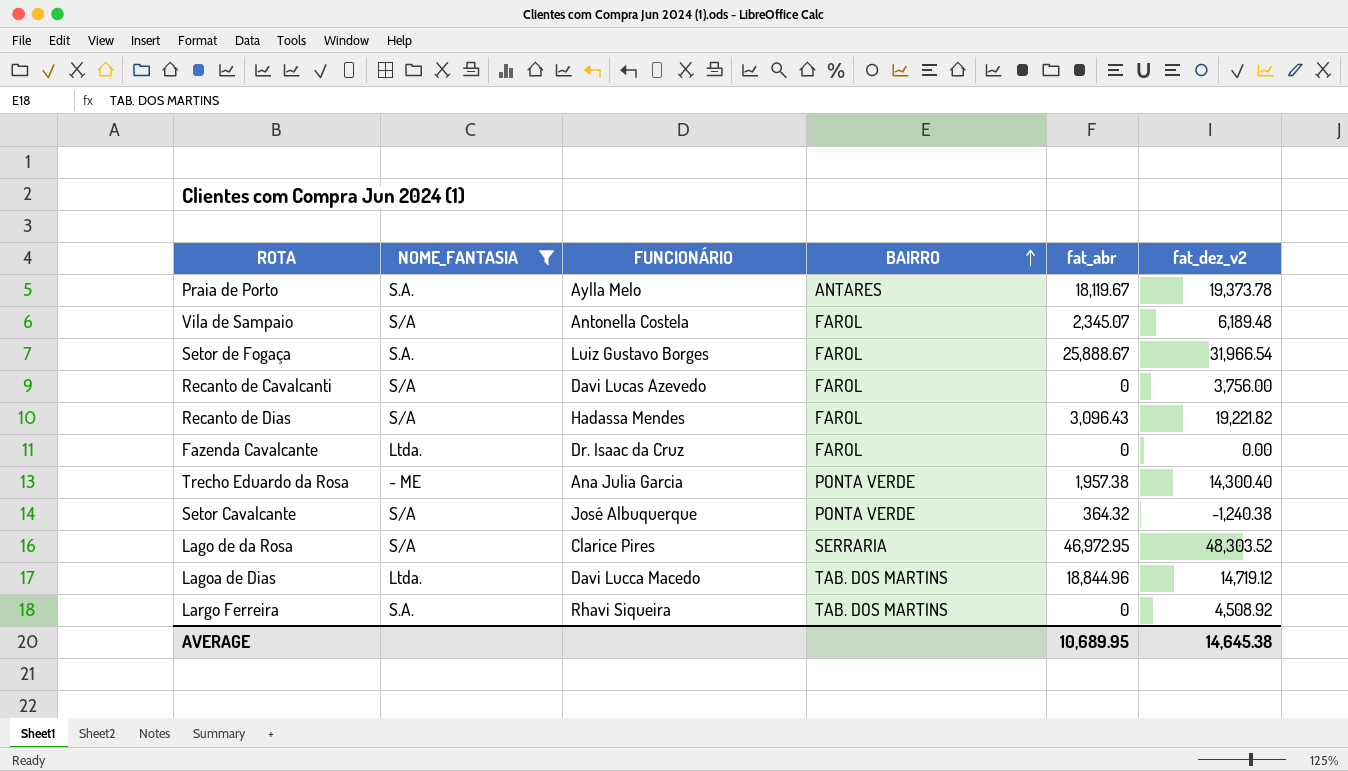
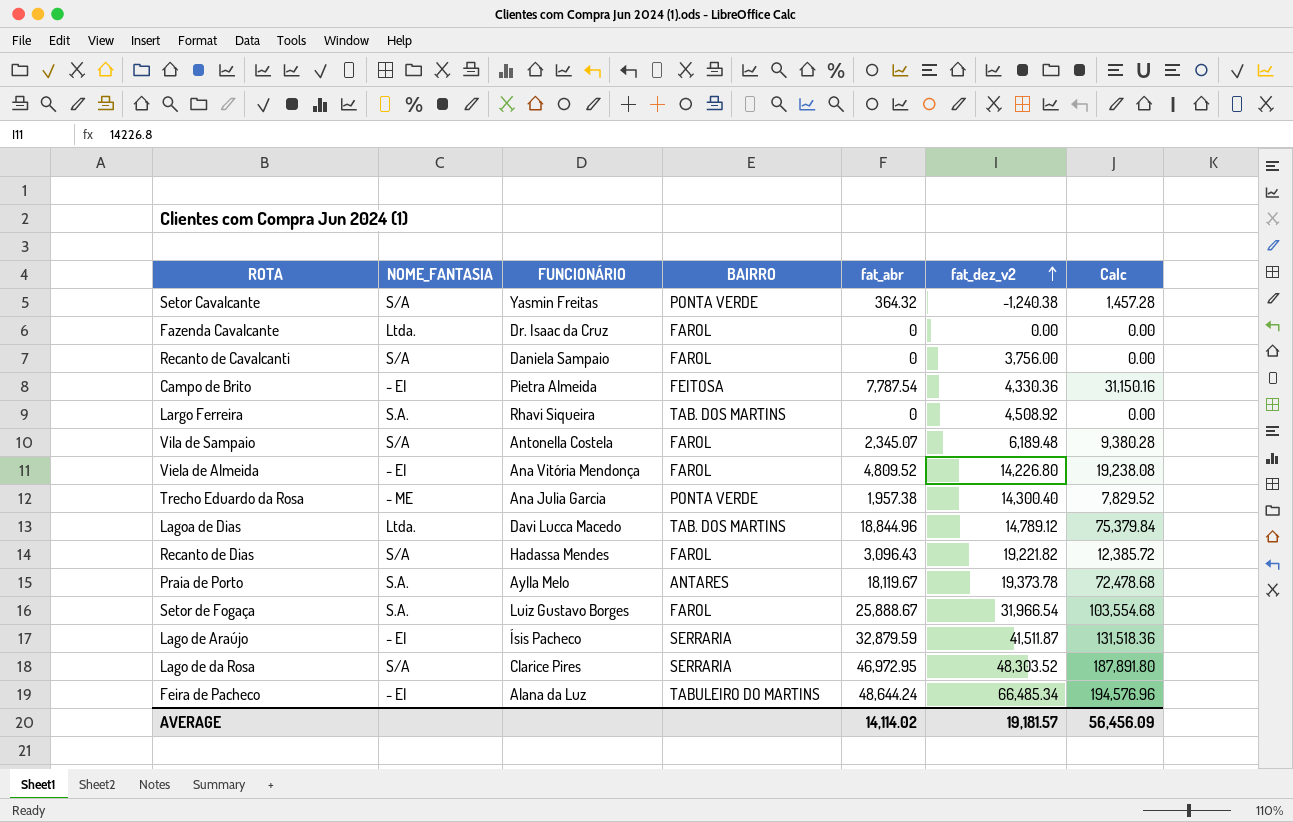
filter: NOME_FANTASIA != - EI -> none
row order: BAIRRO ascending -> fat_dez_v2 ascending
column Calc | formula: none -> [fat_abr] * 4
Setor Cavalcante | FUNCIONÁRIO: José Albuquerque -> Yasmin Freitas
Recanto de Cavalcanti | FUNCIONÁRIO: Davi Lucas Azevedo -> Daniela Sampaio
Lagoa de Dias | fat_dez_v2: 14,719.12 -> 14,789.12
AVERAGE | fat_abr: 10,689.95 -> 14,114.02
AVERAGE | fat_dez_v2: 14,645.38 -> 19,181.57

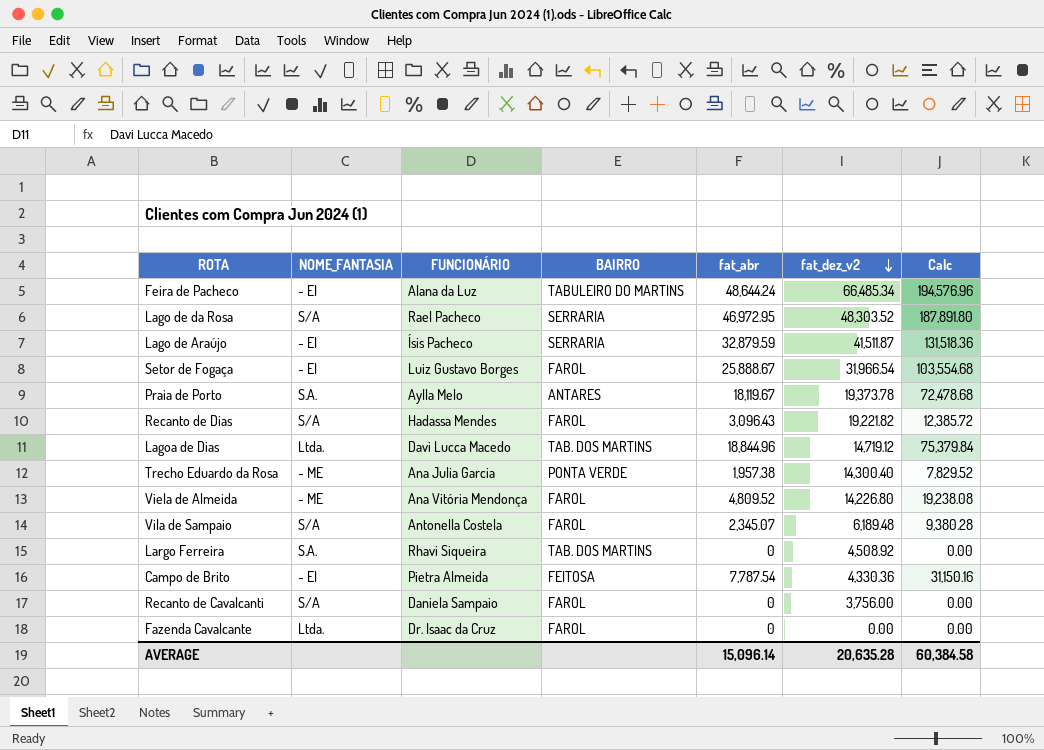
row order: fat_dez_v2 ascending -> fat_dez_v2 descending
row Setor Cavalcante: S/A | Yasmin Freitas | PONTA VERDE | 364.32 | -1,240.38 | 1,457.28 -> none
Lago de da Rosa | FUNCIONÁRIO: Clarice Pires -> Rael Pacheco
Setor de Fogaça | NOME_FANTASIA: S.A. -> - EI
Lagoa de Dias | fat_dez_v2: 14,789.12 -> 14,719.12
Viela de Almeida | NOME_FANTASIA: - EI -> - ME
AVERAGE | fat_abr: 14,114.02 -> 15,096.14
AVERAGE | fat_dez_v2: 19,181.57 -> 20,635.28
AVERAGE | Calc: 56,456.09 -> 60,384.58

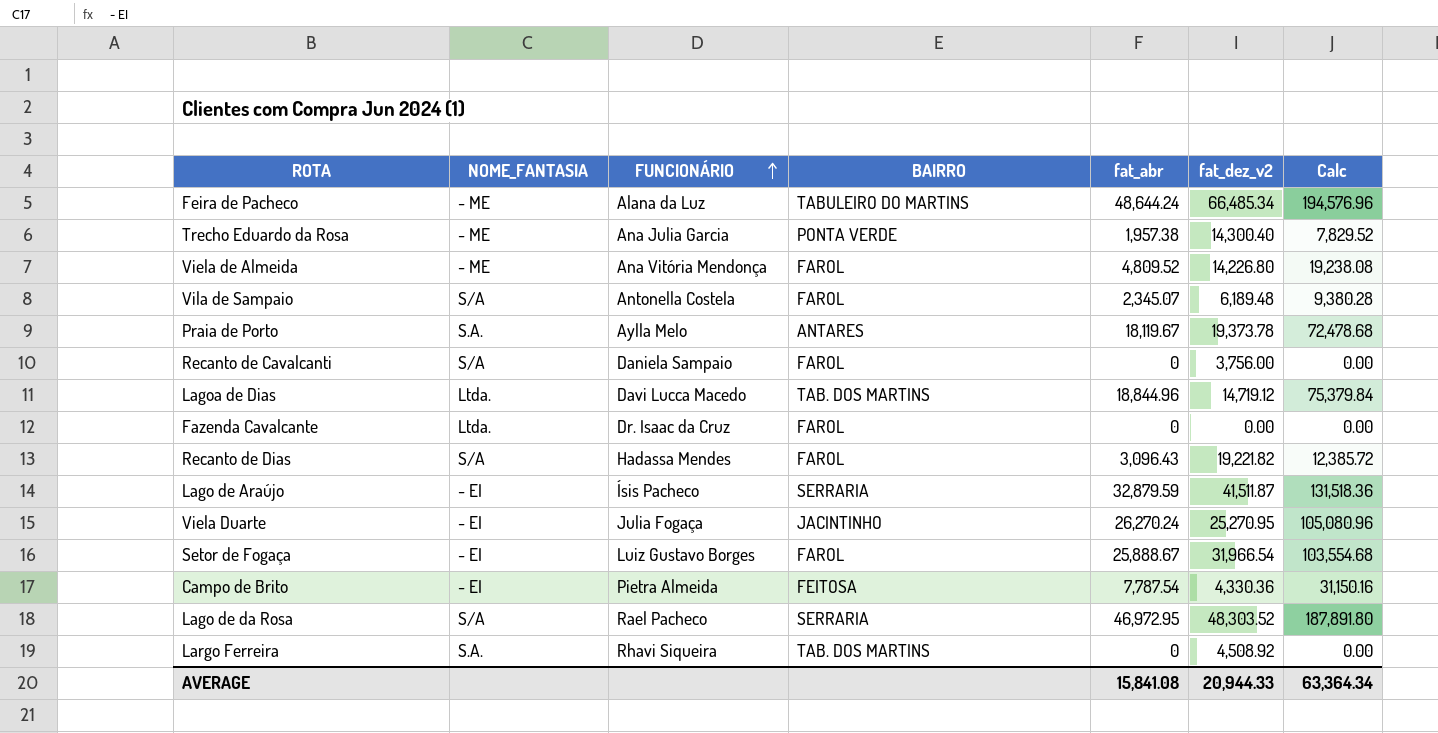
row order: fat_dez_v2 descending -> FUNCIONÁRIO ascending
Feira de Pacheco | NOME_FANTASIA: - EI -> - ME
row Viela Duarte: none -> - EI | Julia Fogaça | JACINTINHO | 26,270.24 | 25,270.95 | 105,080.96
AVERAGE | fat_abr: 15,096.14 -> 15,841.08
AVERAGE | fat_dez_v2: 20,635.28 -> 20,944.33
AVERAGE | Calc: 60,384.58 -> 63,364.34

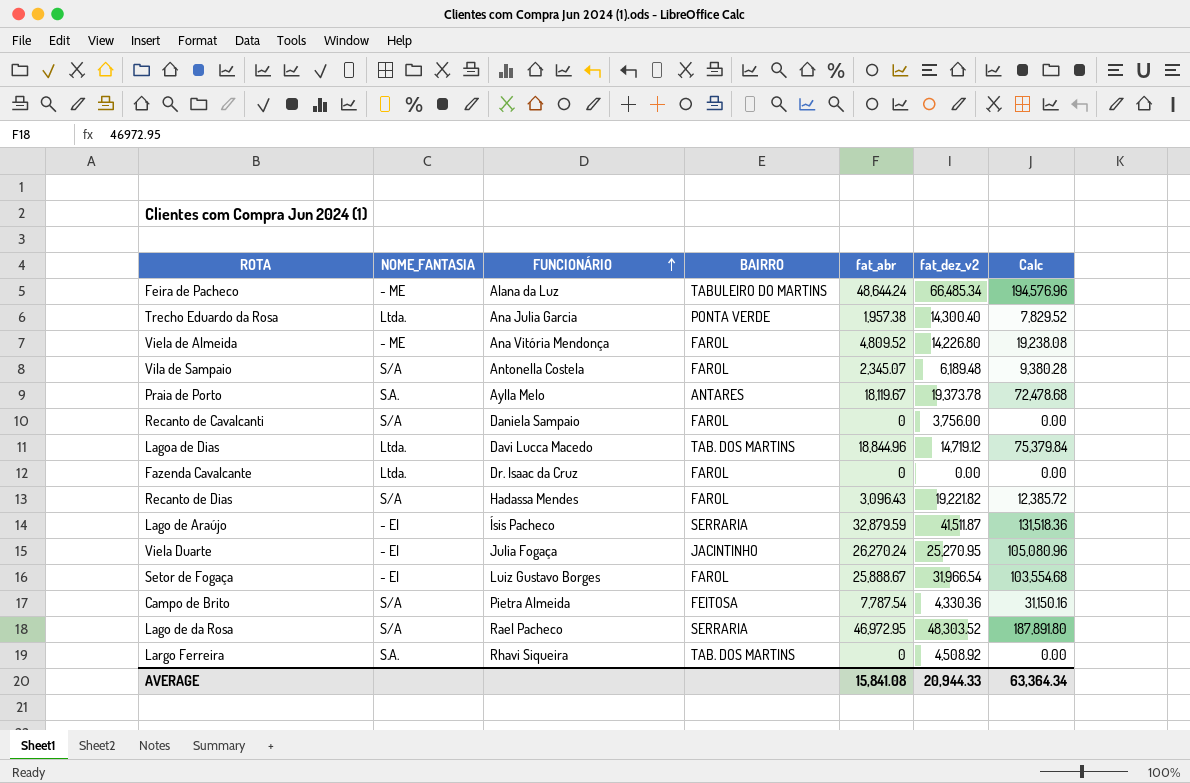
Trecho Eduardo da Rosa | NOME_FANTASIA: - ME -> Ltda.
Campo de Brito | NOME_FANTASIA: - EI -> S/A

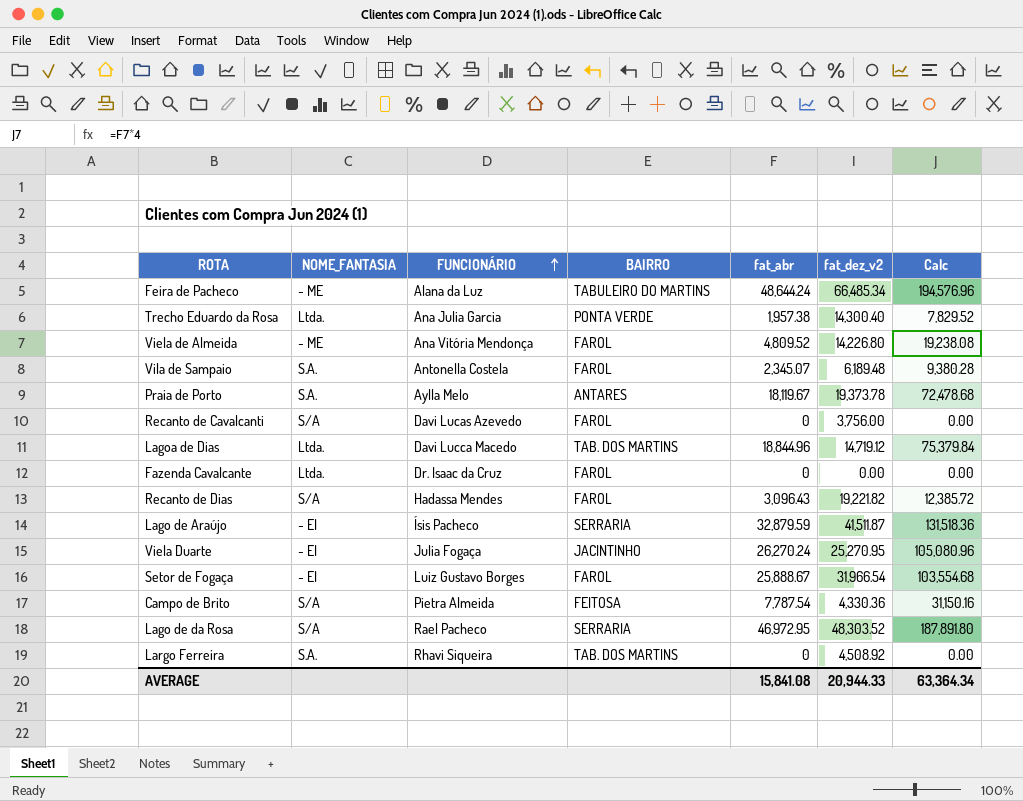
Vila de Sampaio | NOME_FANTASIA: S/A -> S.A.
Recanto de Cavalcanti | FUNCIONÁRIO: Daniela Sampaio -> Davi Lucas Azevedo

